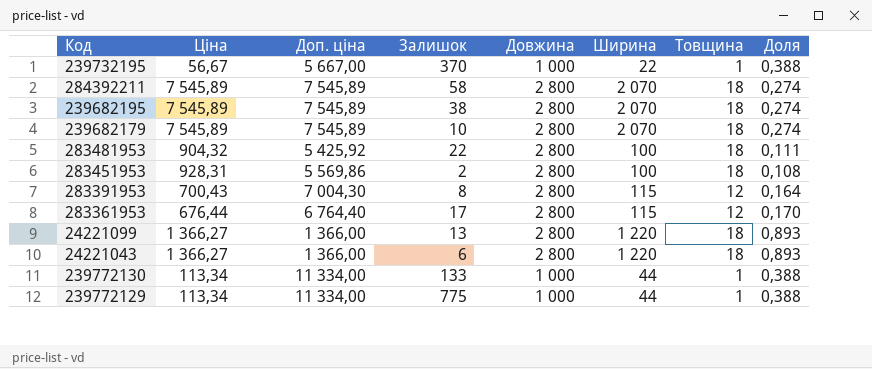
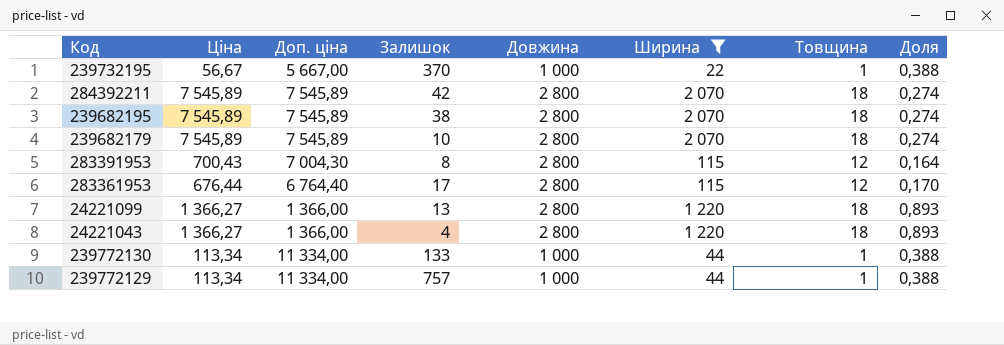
filter: none -> Ширина != 100
284392211 | Залишок: 58 -> 42
24221043 | Залишок: 6 -> 4
239772129 | Залишок: 775 -> 757

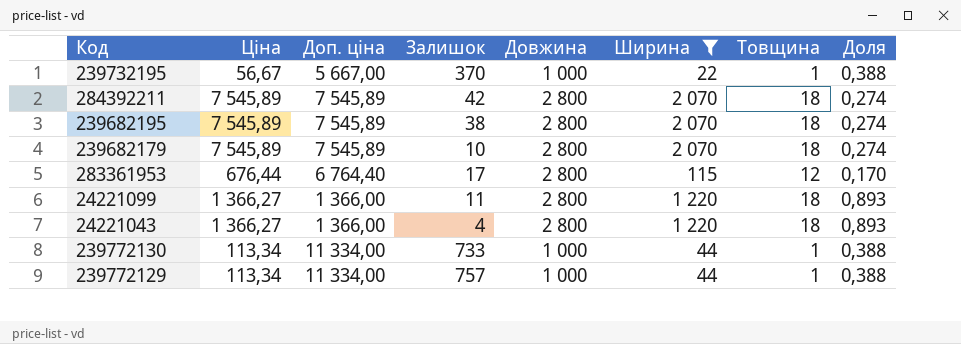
row 283391953: 700,43 | 7 004,30 | 8 | 2 800 | 115 | 12 | 0,164 -> none
24221099 | Залишок: 13 -> 11
239772130 | Залишок: 133 -> 733

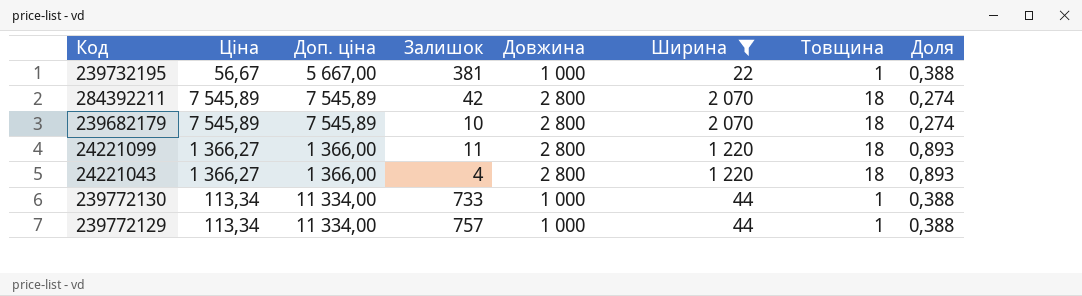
row 239682195: 7 545,89 | 7 545,89 | 38 | 2 800 | 2 070 | 18 | 0,274 -> none
row 283361953: 676,44 | 6 764,40 | 17 | 2 800 | 115 | 12 | 0,170 -> none
239732195 | Залишок: 370 -> 381

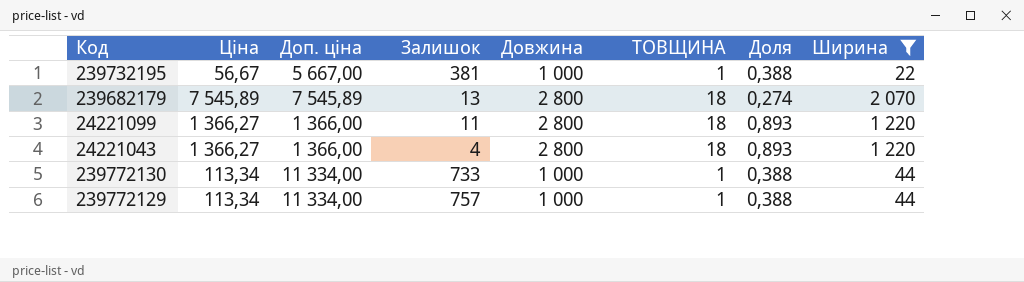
column name: Товщина -> ТОВЩИНА
column Ширина | position: 6 -> 8
row 284392211: 7 545,89 | 7 545,89 | 42 | 2 800 | 2 070 | 18 | 0,274 -> none
239682179 | Залишок: 10 -> 13

